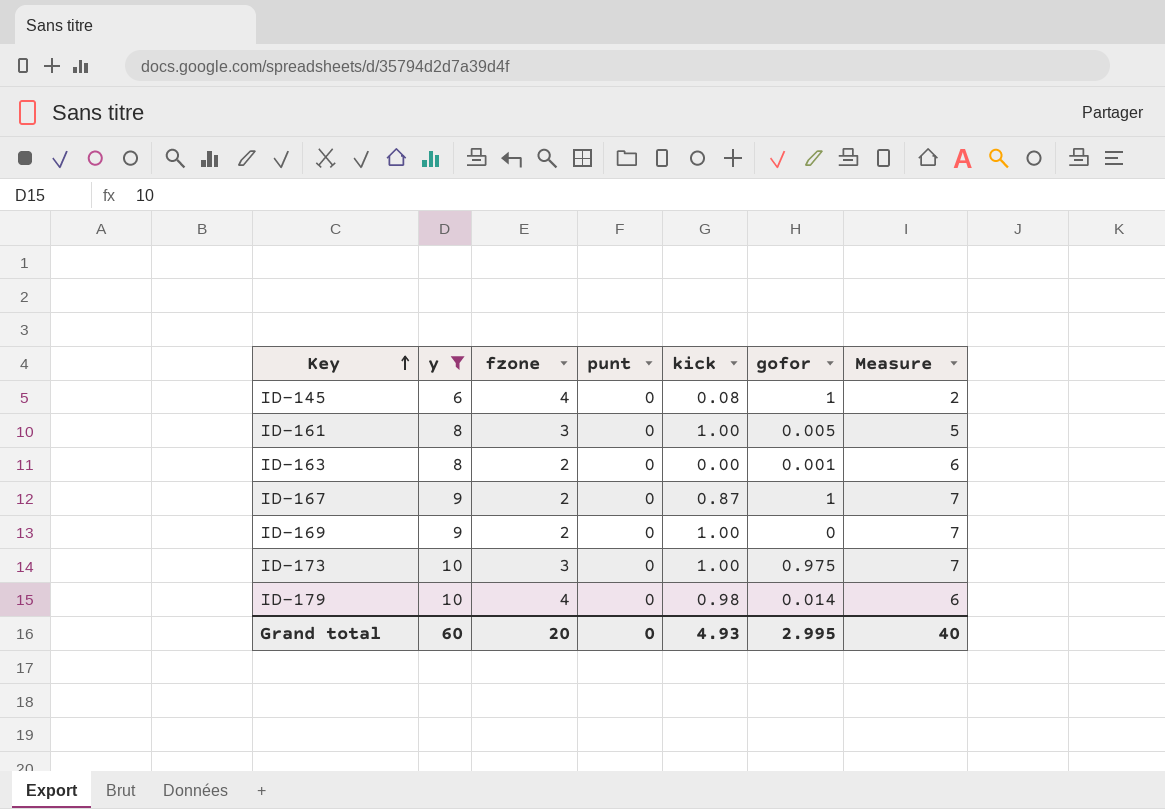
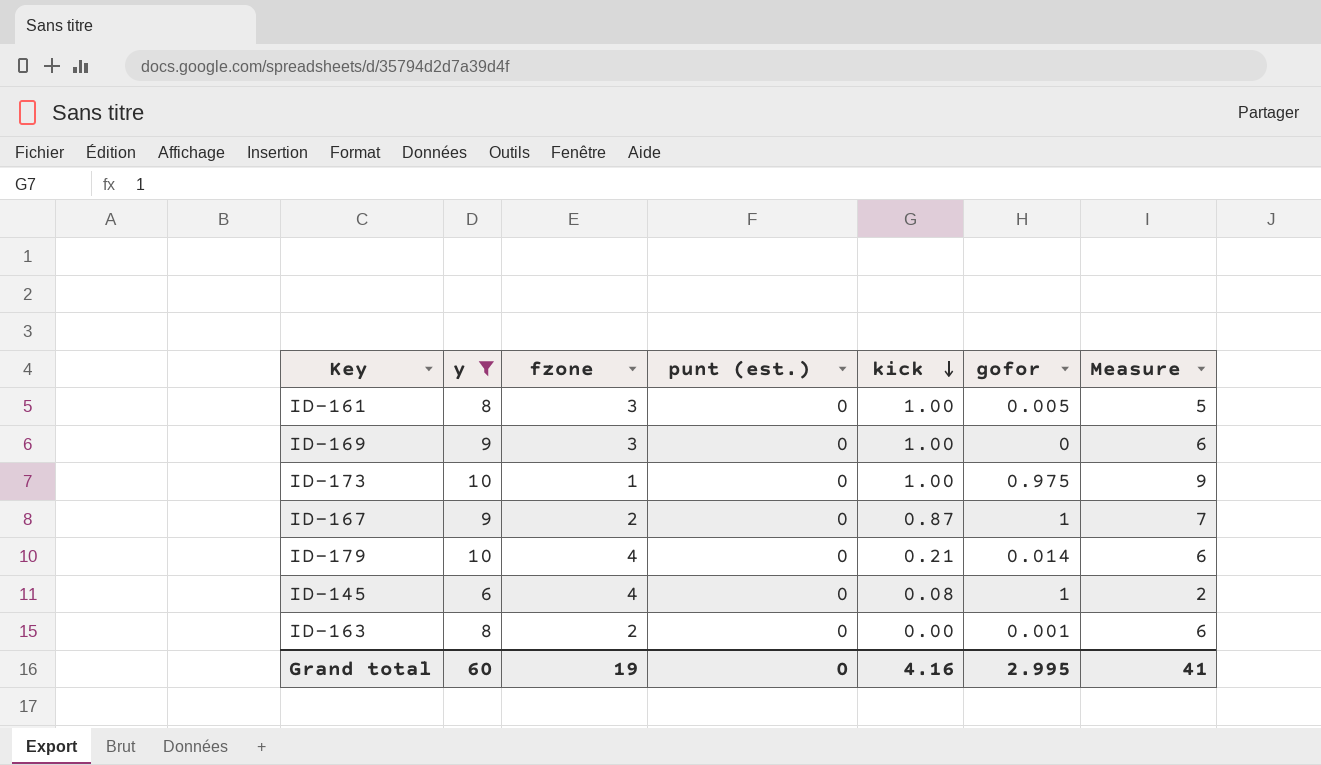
row order: Key ascending -> kick descending
column name: punt -> punt (est.)
ID-169 | fzone: 2 -> 3
ID-169 | Measure: 7 -> 6
ID-173 | fzone: 3 -> 1
ID-173 | Measure: 7 -> 9
ID-179 | kick: 0.98 -> 0.21
Grand total | fzone: 20 -> 19
Grand total | kick: 4.93 -> 4.16
Grand total | Measure: 40 -> 41

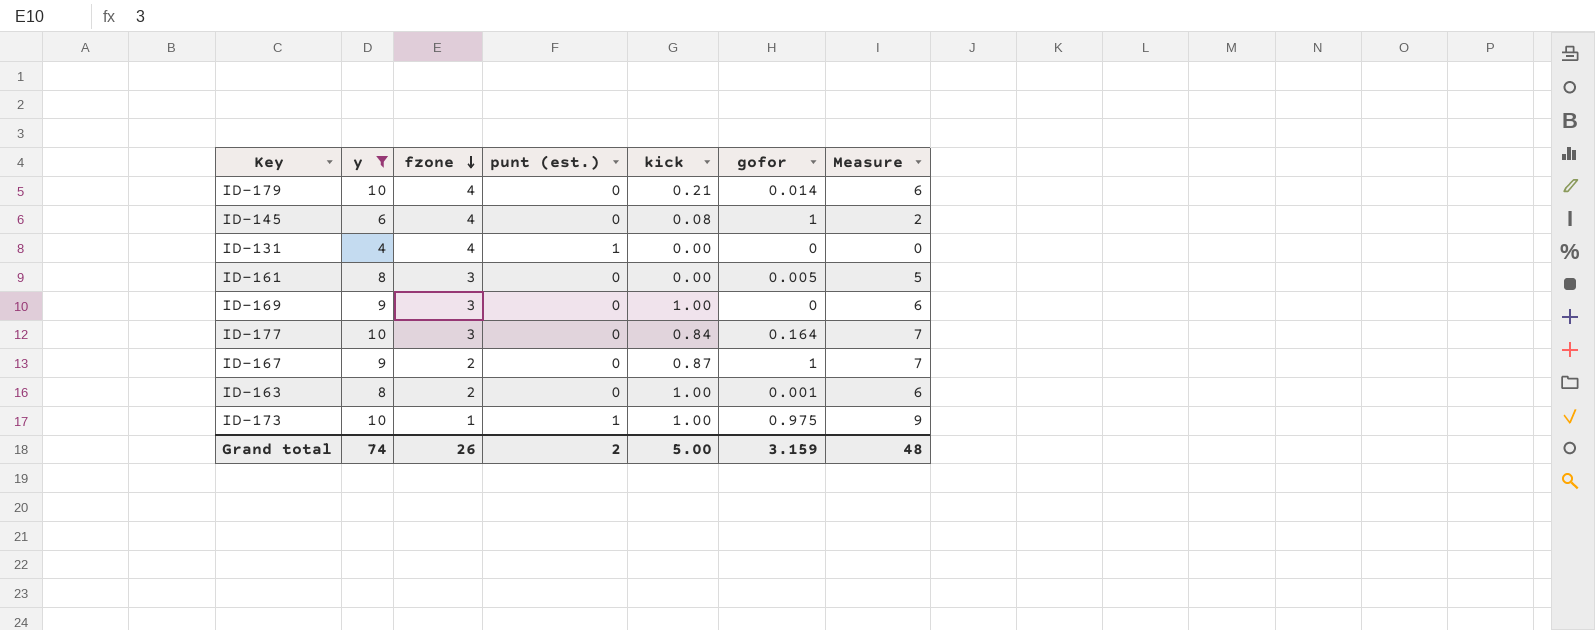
row order: kick descending -> fzone descending
row ID-131: none -> 4 | 4 | 1 | 0.00 | 0 | 0
ID-161 | kick: 1.00 -> 0.00
row ID-177: none -> 10 | 3 | 0 | 0.84 | 0.164 | 7
ID-163 | kick: 0.00 -> 1.00
ID-173 | punt (est.): 0 -> 1
Grand total | y: 60 -> 74
Grand total | fzone: 19 -> 26
Grand total | punt (est.): 0 -> 2
Grand total | kick: 4.16 -> 5.00
Grand total | gofor: 2.995 -> 3.159
Grand total | Measure: 41 -> 48

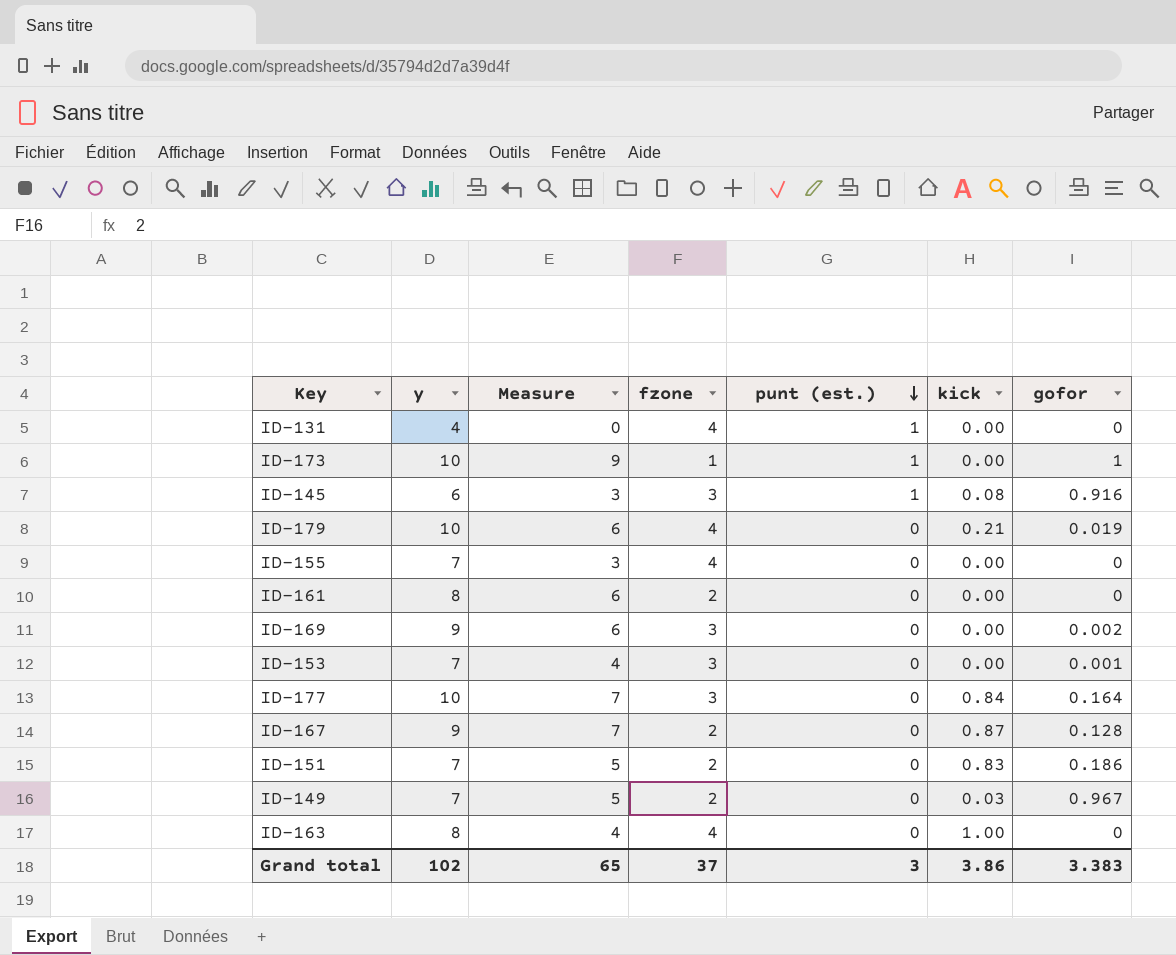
filter: y != 7 -> none
row order: fzone descending -> punt (est.) descending
column Measure | position: 7 -> 3
ID-173 | kick: 1.00 -> 0.00
ID-173 | gofor: 0.975 -> 1
ID-145 | Measure: 2 -> 3
ID-145 | fzone: 4 -> 3
ID-145 | punt (est.): 0 -> 1
ID-145 | gofor: 1 -> 0.916
ID-179 | gofor: 0.014 -> 0.019
ID-161 | Measure: 5 -> 6
ID-161 | fzone: 3 -> 2
ID-161 | gofor: 0.005 -> 0
ID-169 | kick: 1.00 -> 0.00
ID-169 | gofor: 0 -> 0.002
ID-167 | gofor: 1 -> 0.128
ID-163 | Measure: 6 -> 4
ID-163 | fzone: 2 -> 4
ID-163 | gofor: 0.001 -> 0
Grand total | y: 74 -> 102
Grand total | Measure: 48 -> 65
Grand total | fzone: 26 -> 37
Grand total | punt (est.): 2 -> 3
Grand total | kick: 5.00 -> 3.86
Grand total | gofor: 3.159 -> 3.383

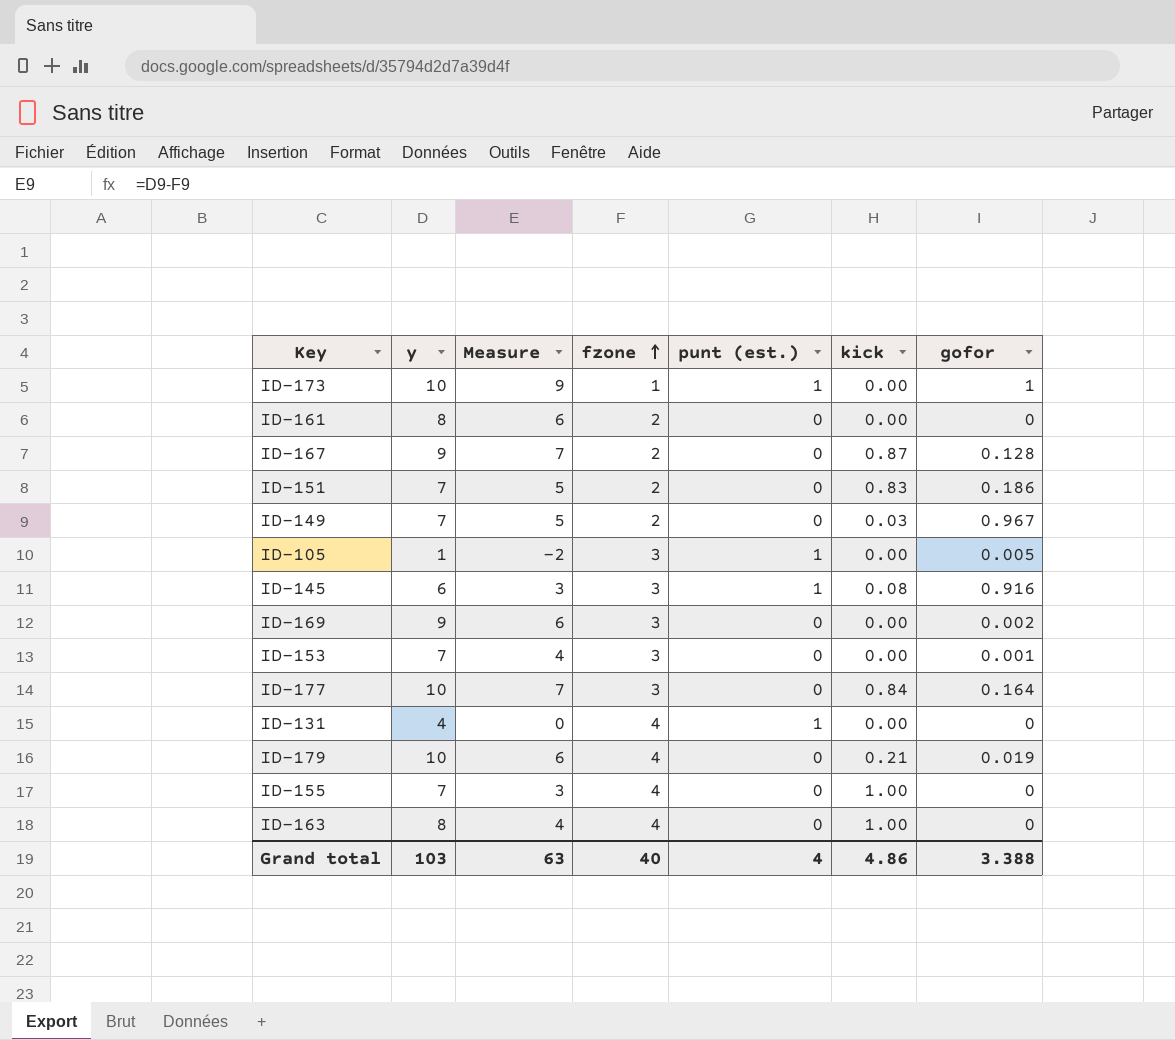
row order: punt (est.) descending -> fzone ascending
row ID-105: none -> 1 | -2 | 3 | 1 | 0.00 | 0.005
ID-155 | kick: 0.00 -> 1.00
Grand total | y: 102 -> 103
Grand total | Measure: 65 -> 63
Grand total | fzone: 37 -> 40
Grand total | punt (est.): 3 -> 4
Grand total | kick: 3.86 -> 4.86
Grand total | gofor: 3.383 -> 3.388

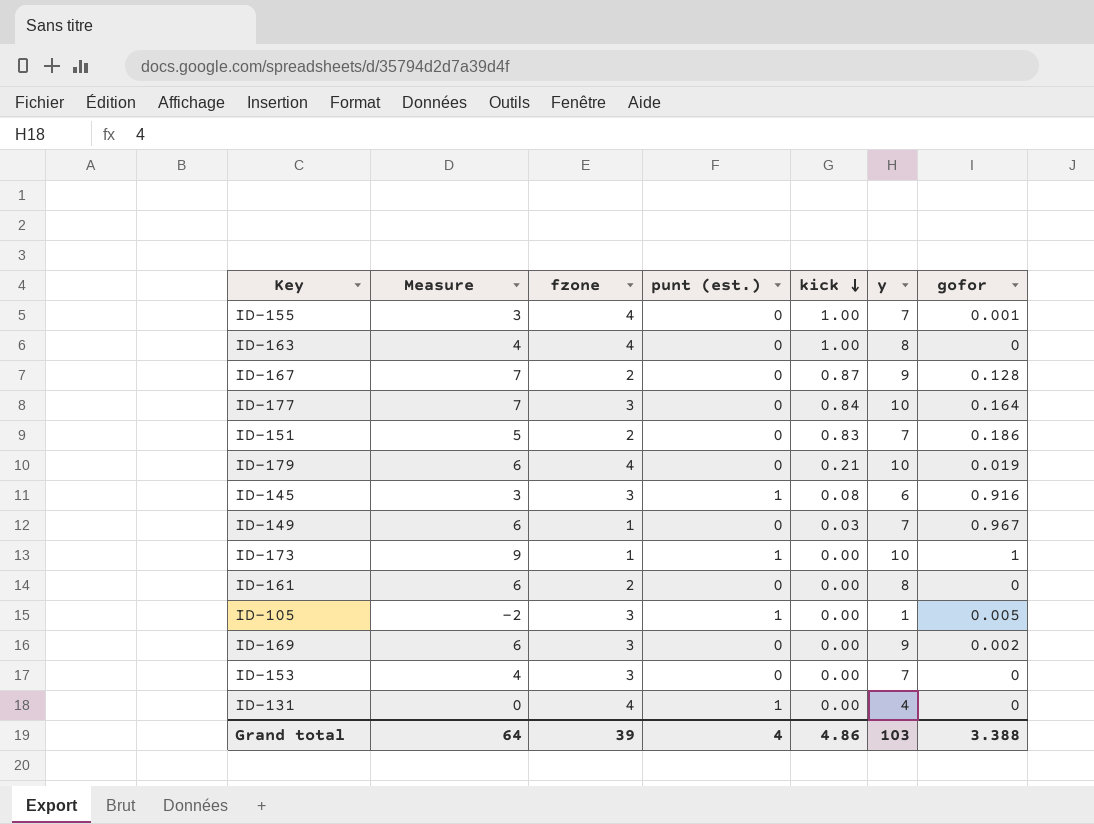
row order: fzone ascending -> kick descending
column y | position: 2 -> 6
ID-155 | gofor: 0 -> 0.001
ID-149 | Measure: 5 -> 6
ID-149 | fzone: 2 -> 1
ID-153 | gofor: 0.001 -> 0
Grand total | Measure: 63 -> 64
Grand total | fzone: 40 -> 39

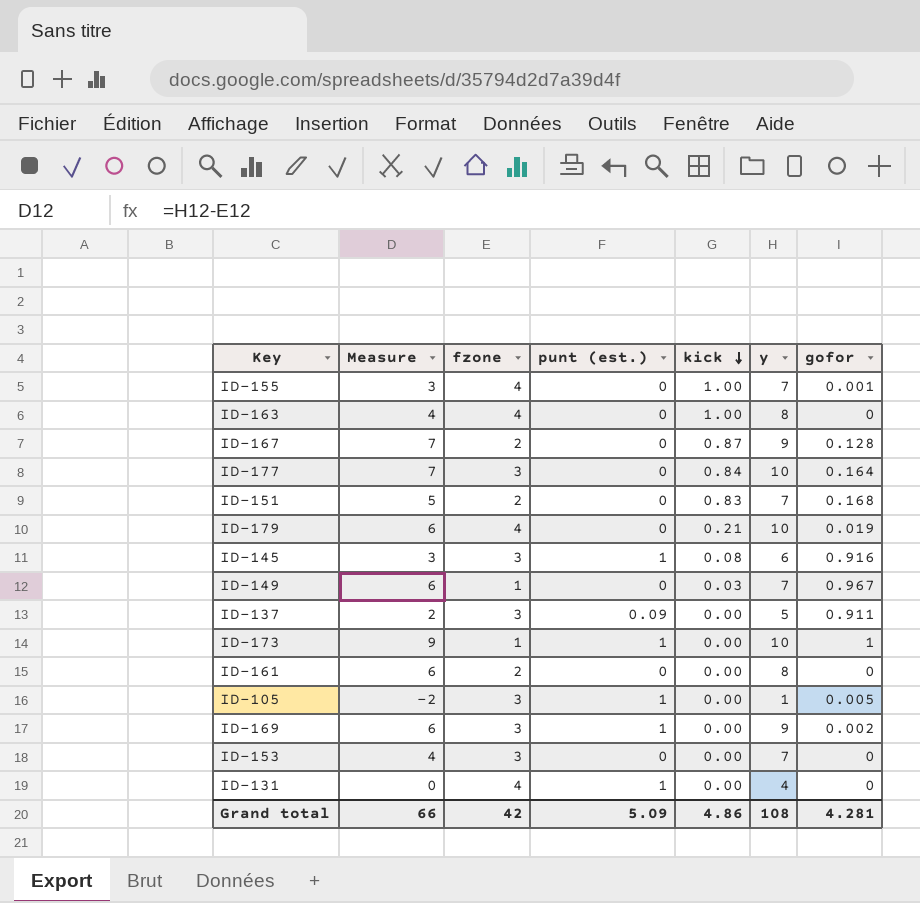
ID-151 | gofor: 0.186 -> 0.168
row ID-137: none -> 2 | 3 | 0.09 | 0.00 | 5 | 0.911
ID-169 | punt (est.): 0 -> 1
Grand total | Measure: 64 -> 66
Grand total | fzone: 39 -> 42
Grand total | punt (est.): 4 -> 5.09
Grand total | y: 103 -> 108
Grand total | gofor: 3.388 -> 4.281

